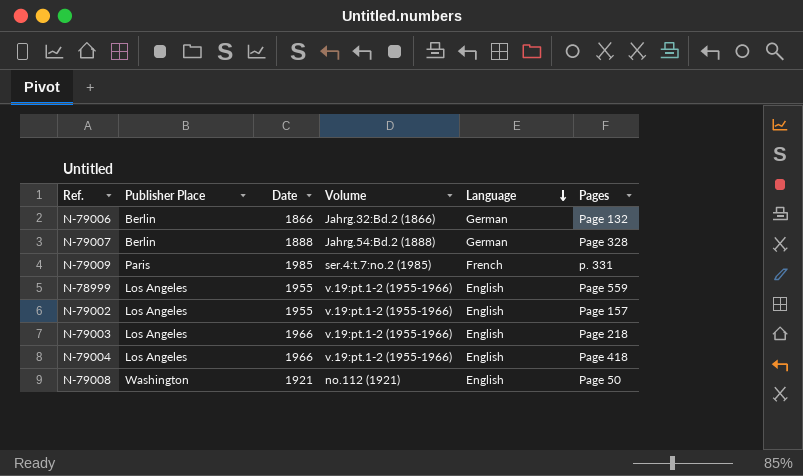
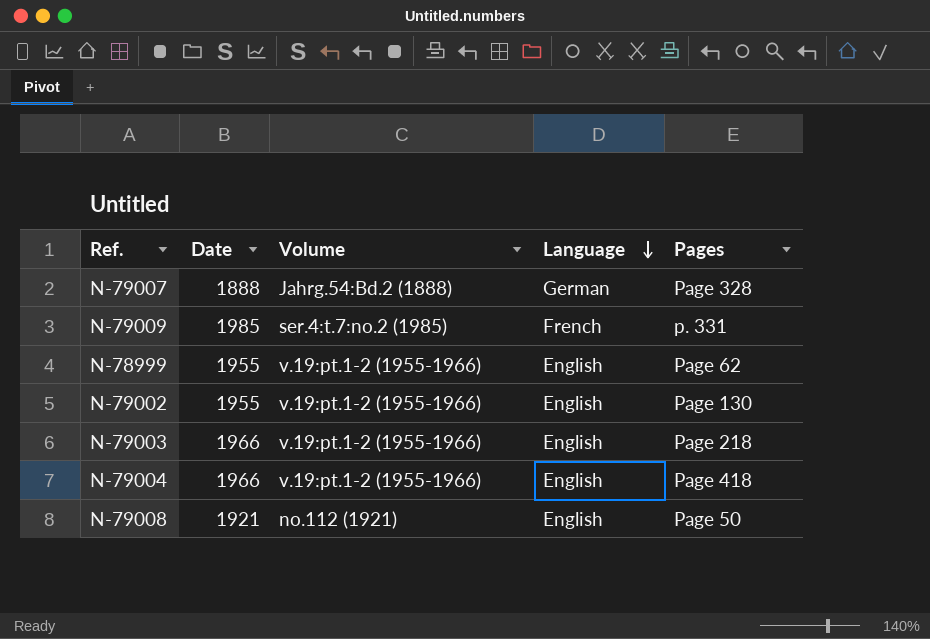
column Publisher Place | position: 2 -> none
row N-79006: Berlin | 1866 | Jahrg.32:Bd.2 (1866) | German | Page 132 -> none
N-78999 | Pages: Page 559 -> Page 62
N-79002 | Pages: Page 157 -> Page 130

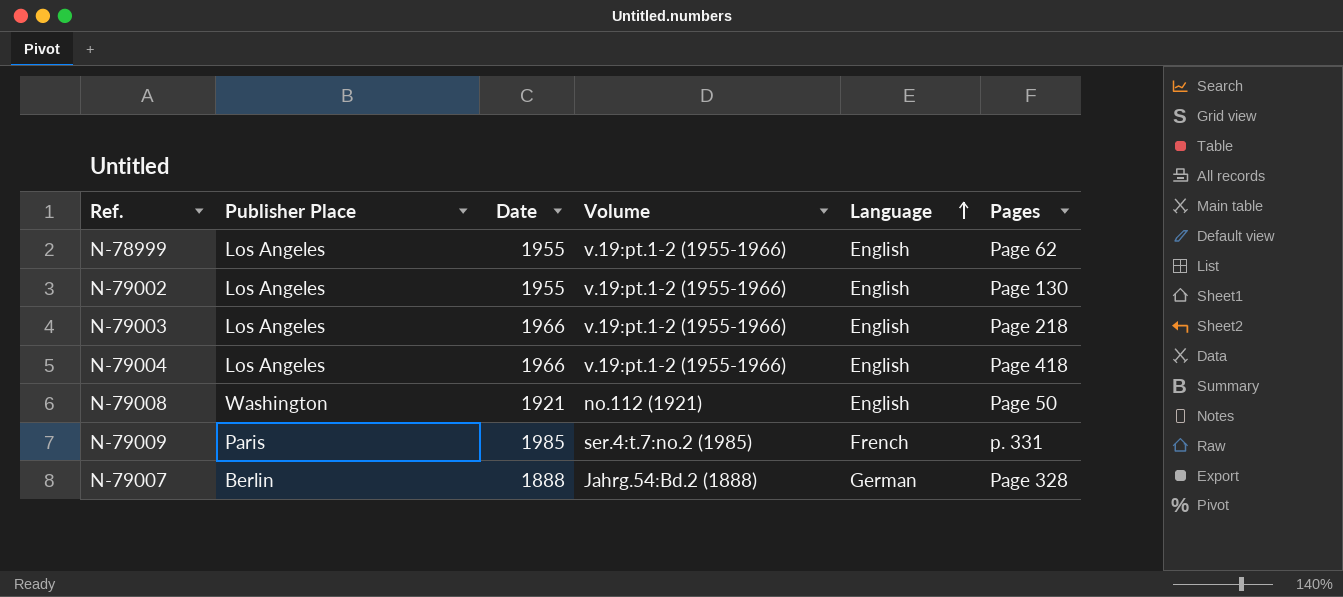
row order: Language descending -> Language ascending
column Publisher Place | position: none -> 2

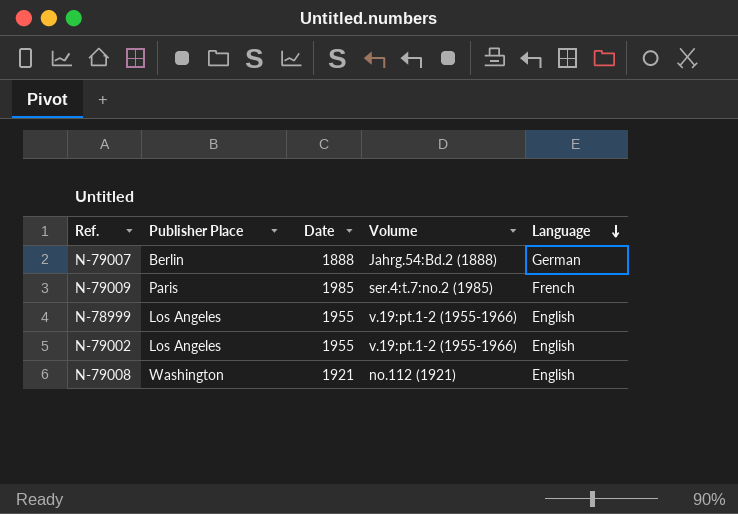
row order: Language ascending -> Language descending
column Pages | position: 6 -> none
row N-79003: Los Angeles | 1966 | v.19:pt.1-2 (1955-1966) | English | Page 218 -> none
row N-79004: Los Angeles | 1966 | v.19:pt.1-2 (1955-1966) | English | Page 418 -> none

